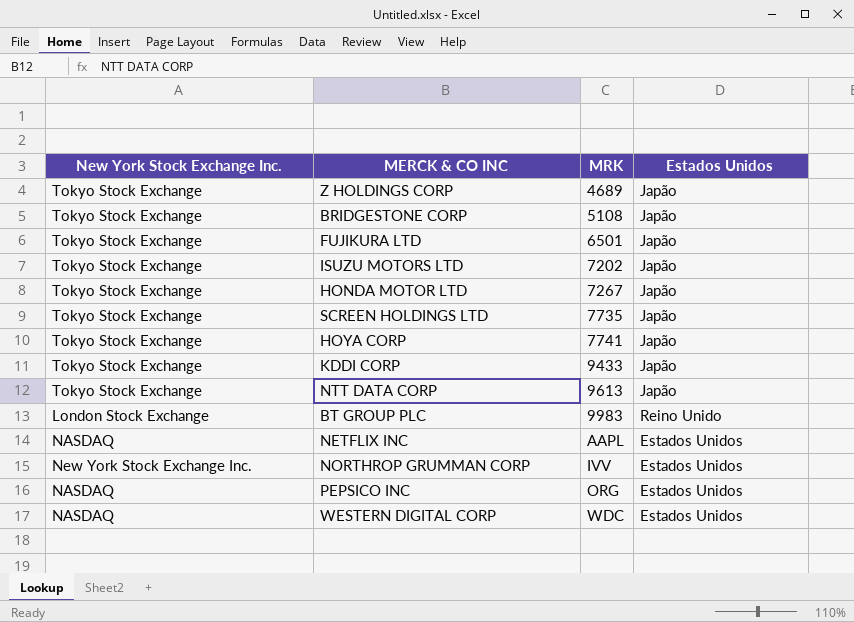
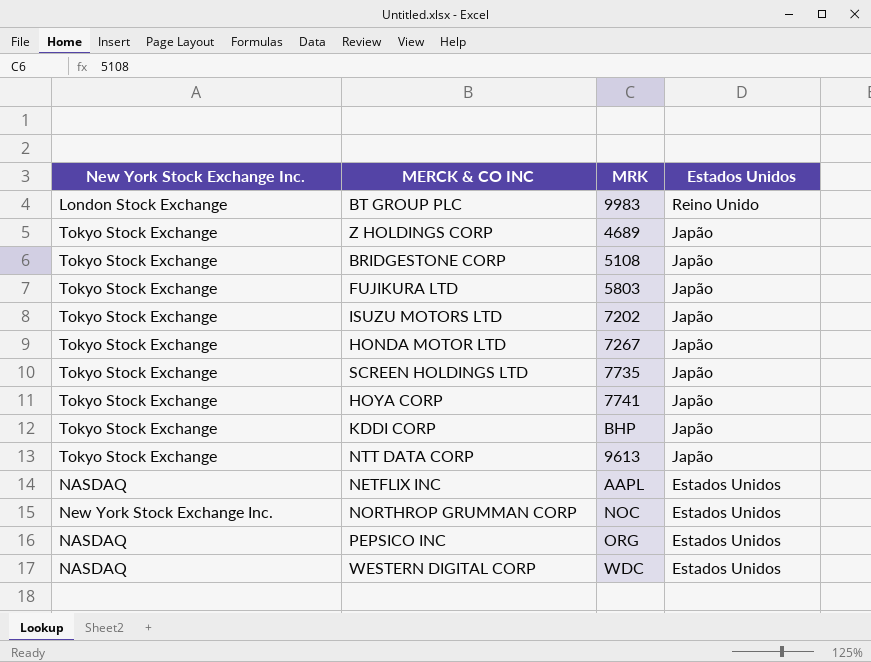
row order: MRK ascending -> Estados Unidos descending
FUJIKURA LTD | MRK: 6501 -> 5803
KDDI CORP | MRK: 9433 -> BHP
NORTHROP GRUMMAN CORP | MRK: IVV -> NOC

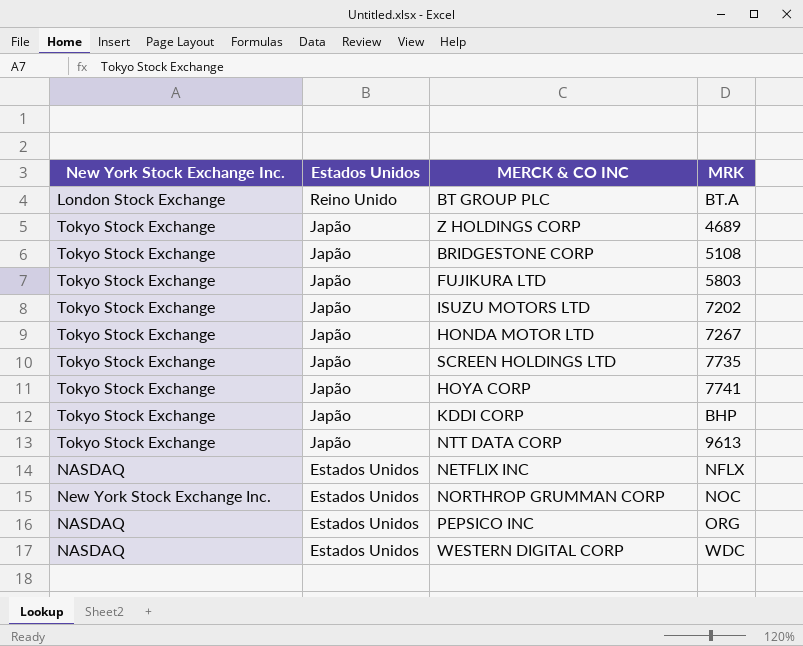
column Estados Unidos | position: 4 -> 2
BT GROUP PLC | MRK: 9983 -> BT.A
NETFLIX INC | MRK: AAPL -> NFLX

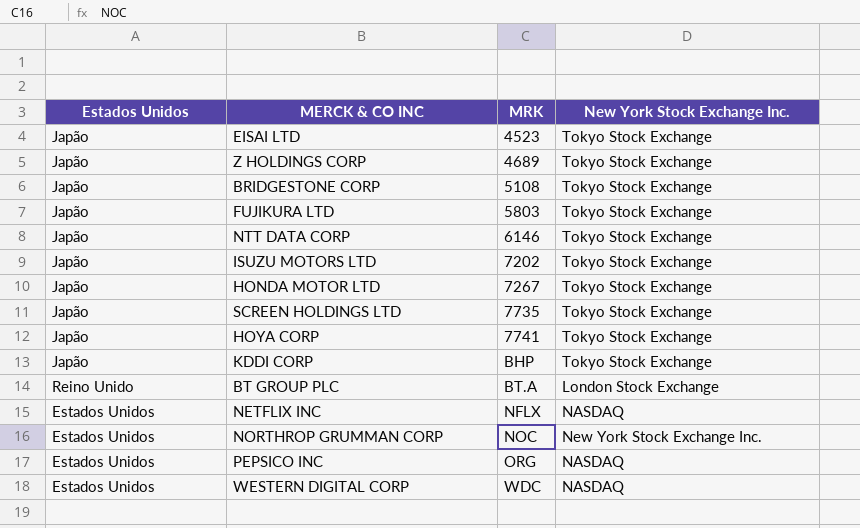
row order: Estados Unidos descending -> MRK ascending
column New York Stock Exchange Inc. | position: 1 -> 4
row EISAI LTD: none -> Japão | 4523 | Tokyo Stock Exchange
NTT DATA CORP | MRK: 9613 -> 6146

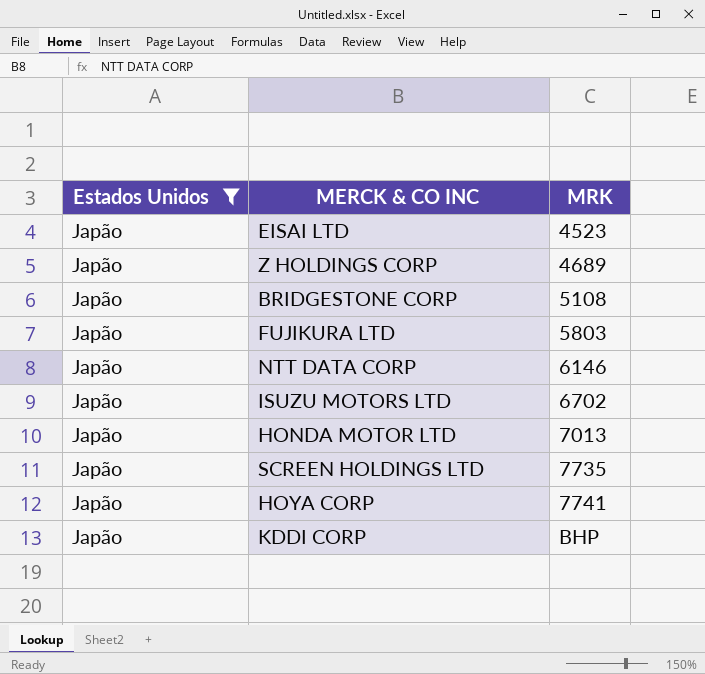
filter: none -> Estados Unidos = Japão
column New York Stock Exchange Inc. | position: 4 -> none
ISUZU MOTORS LTD | MRK: 7202 -> 6702
HONDA MOTOR LTD | MRK: 7267 -> 7013

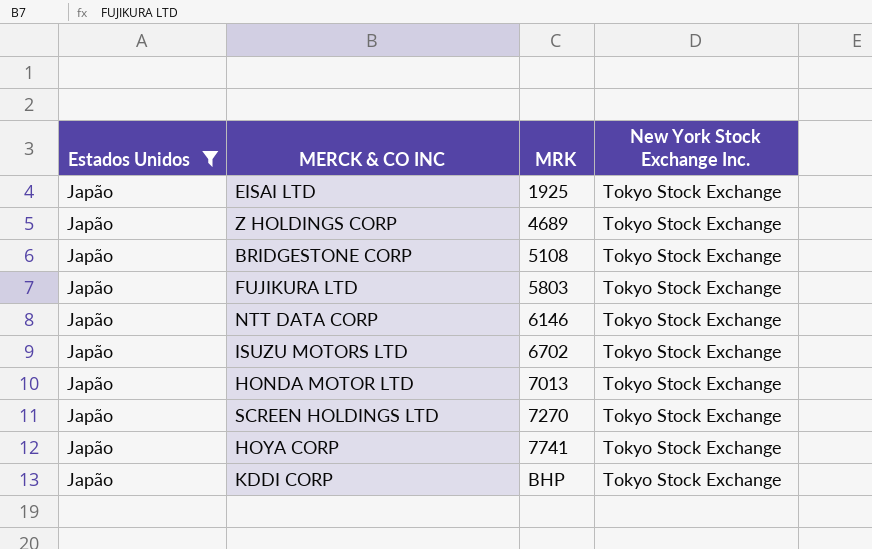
column New York Stock Exchange Inc. | position: none -> 4
EISAI LTD | MRK: 4523 -> 1925
SCREEN HOLDINGS LTD | MRK: 7735 -> 7270

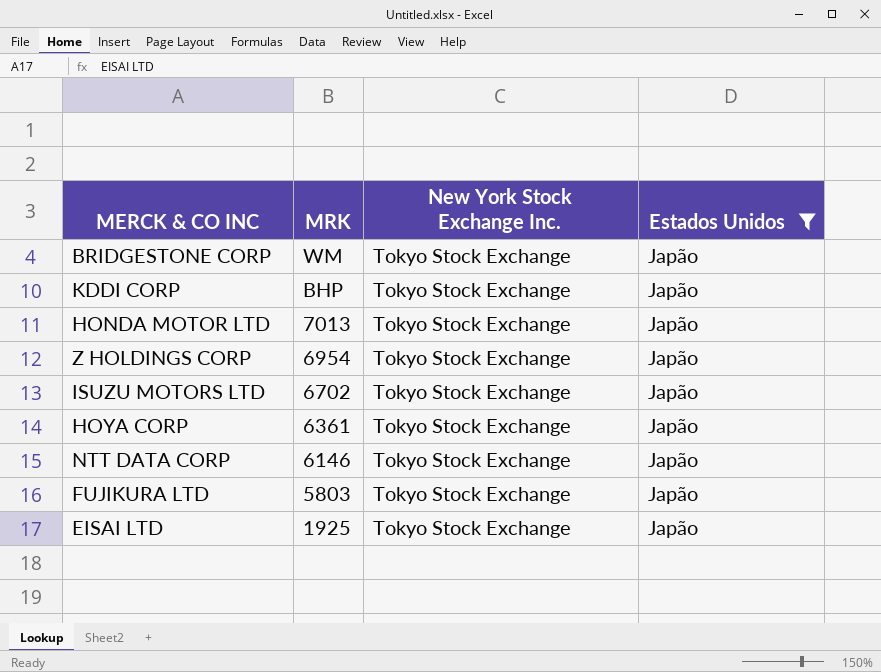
row order: MRK ascending -> MRK descending
column Estados Unidos | position: 1 -> 4
row SCREEN HOLDINGS LTD: Japão | 7270 | Tokyo Stock Exchange -> none
BRIDGESTONE CORP | MRK: 5108 -> WM
Z HOLDINGS CORP | MRK: 4689 -> 6954
HOYA CORP | MRK: 7741 -> 6361

